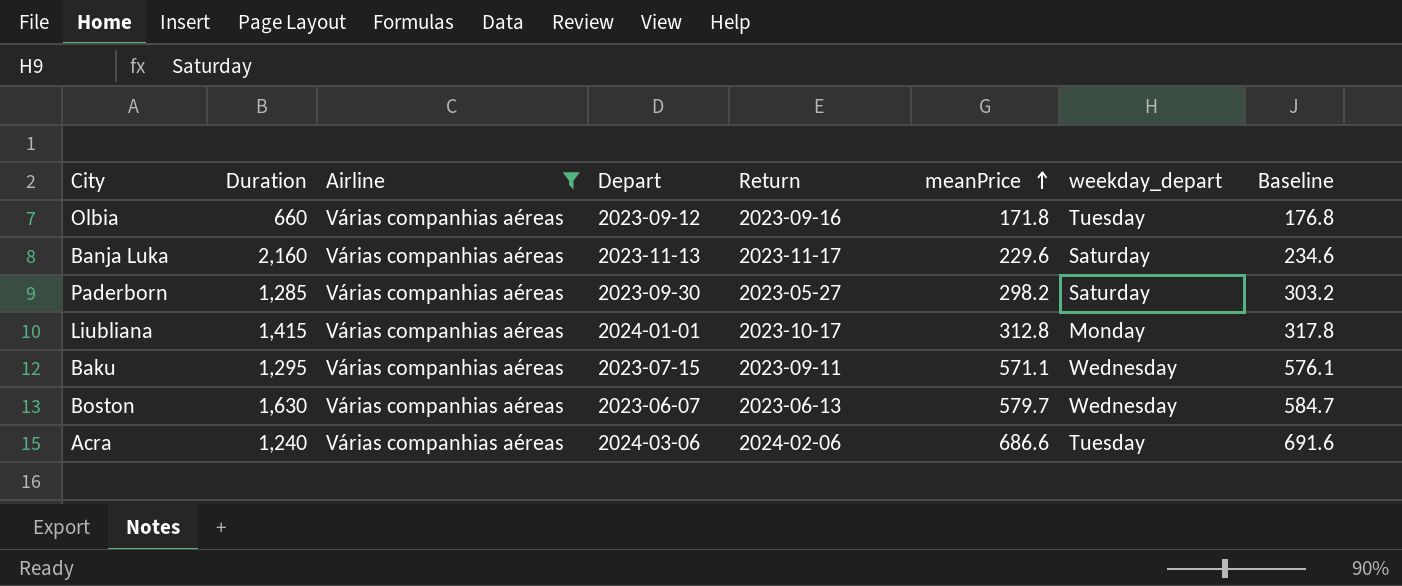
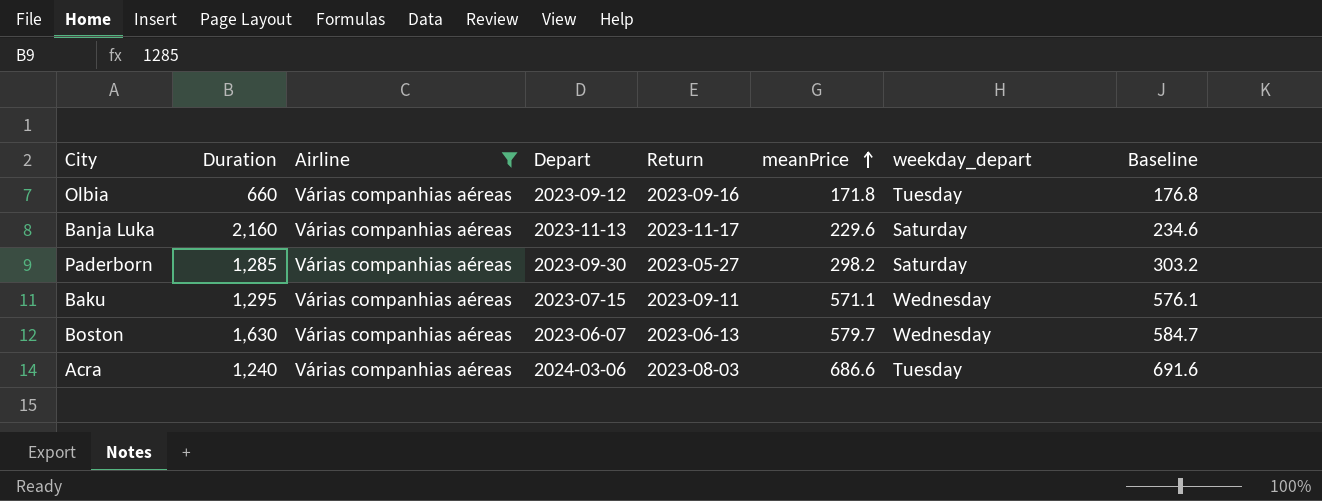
row Liubliana: 1,415 | Várias companhias aéreas | 2024-01-01 | 2023-10-17 | 312.8 | Monday | 317.8 -> none
Acra | Return: 2024-02-06 -> 2023-08-03

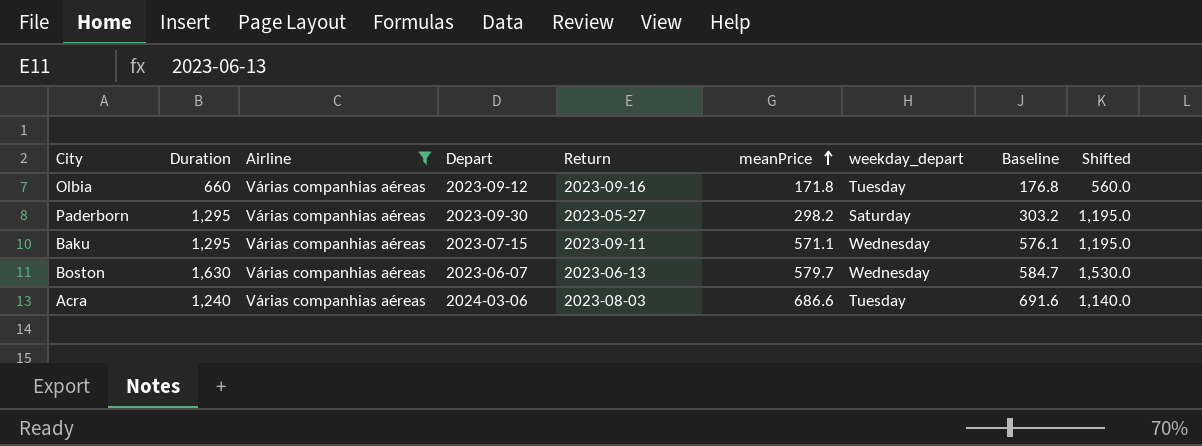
column Shifted | formula: none -> [Duration] - 100
row Banja Luka: 2,160 | Várias companhias aéreas | 2023-11-13 | 2023-11-17 | 229.6 | Saturday | 234.6 -> none
Paderborn | Duration: 1,285 -> 1,295

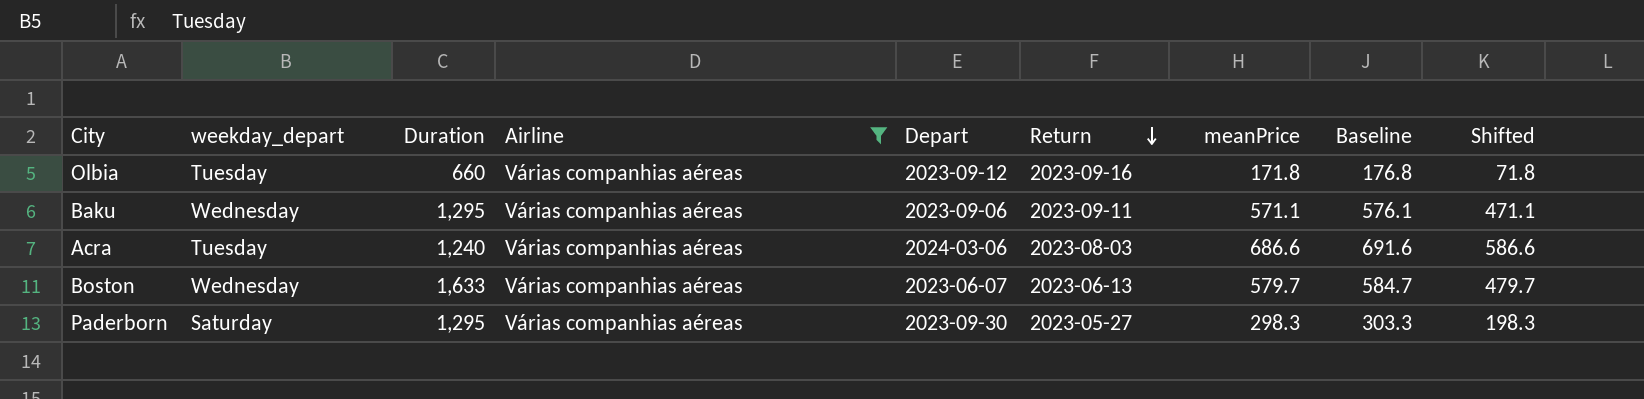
row order: meanPrice ascending -> Return descending
column weekday_depart | position: 7 -> 2
column Shifted | formula: [Duration] - 100 -> [meanPrice] - 100
Baku | Depart: 2023-07-15 -> 2023-09-06
Boston | Duration: 1,630 -> 1,633
Paderborn | meanPrice: 298.2 -> 298.3
Paderborn | Baseline: 303.2 -> 303.3

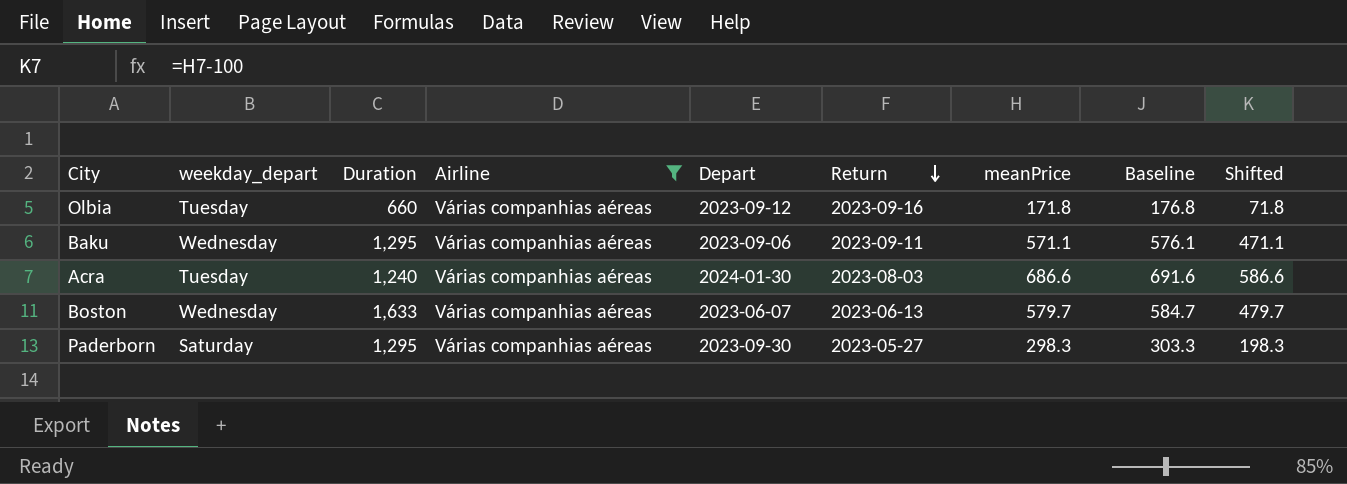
Acra | Depart: 2024-03-06 -> 2024-01-30

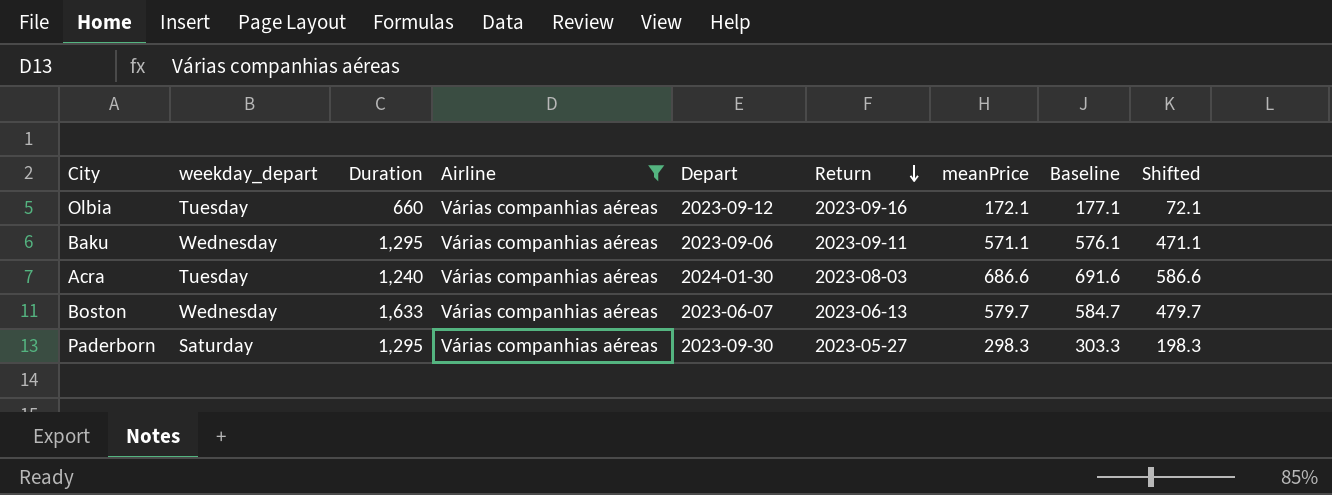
Olbia | meanPrice: 171.8 -> 172.1
Olbia | Baseline: 176.8 -> 177.1
Olbia | Shifted: 71.8 -> 72.1

